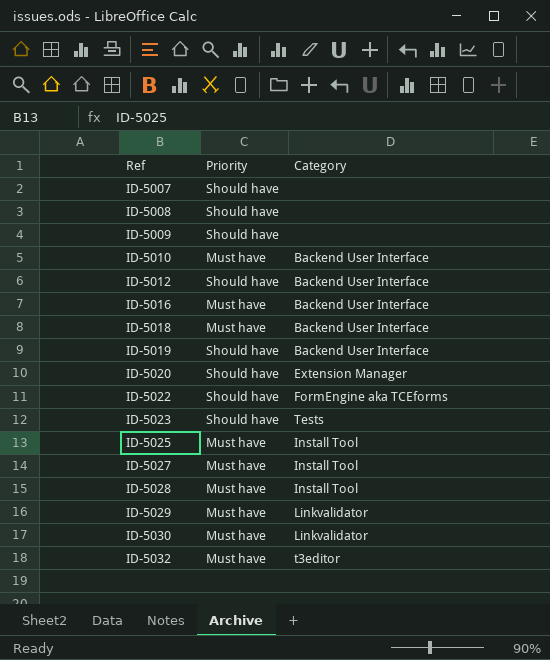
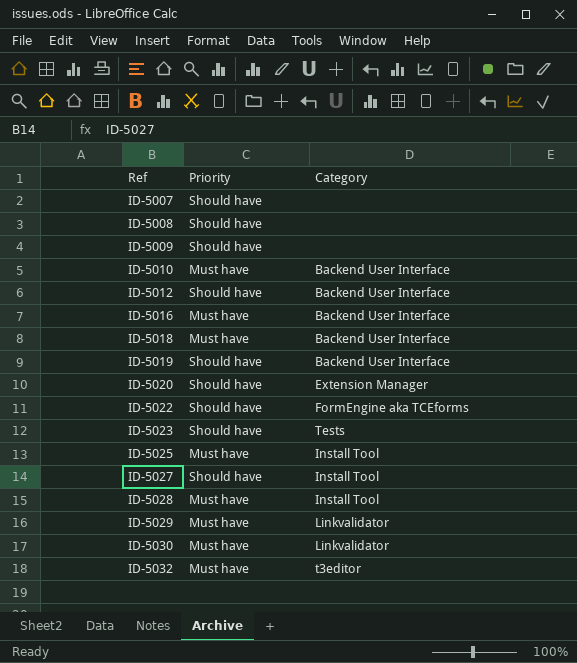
ID-5027 | Priority: Must have -> Should have

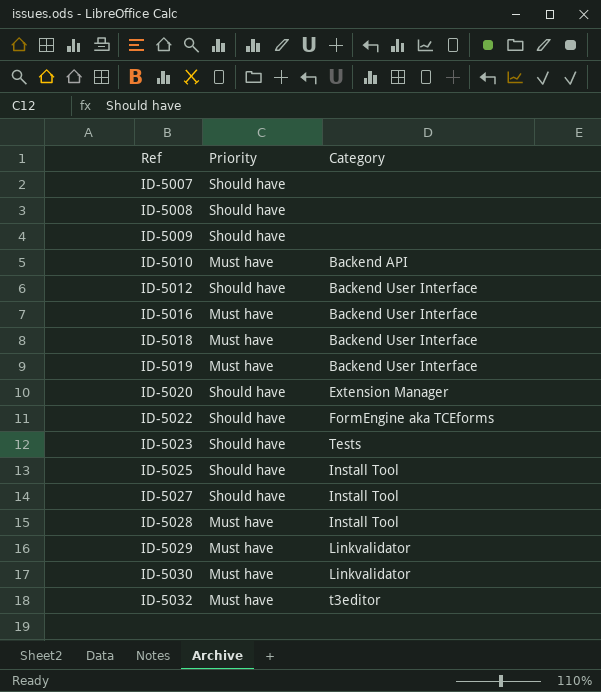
ID-5010 | Category: Backend User Interface -> Backend API
ID-5019 | Priority: Should have -> Must have
ID-5025 | Priority: Must have -> Should have

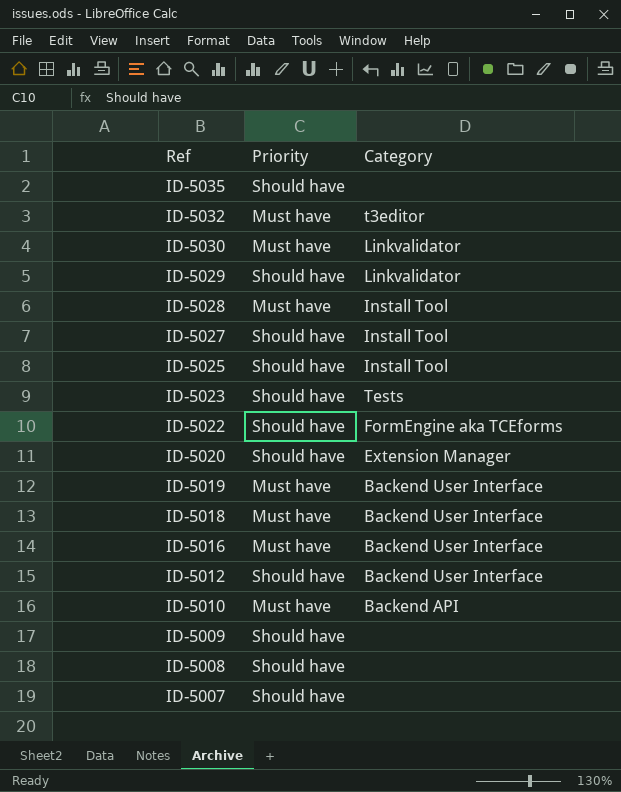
row order: Ref ascending -> Ref descending
row ID-5035: none -> Should have | none
ID-5029 | Priority: Must have -> Should have

